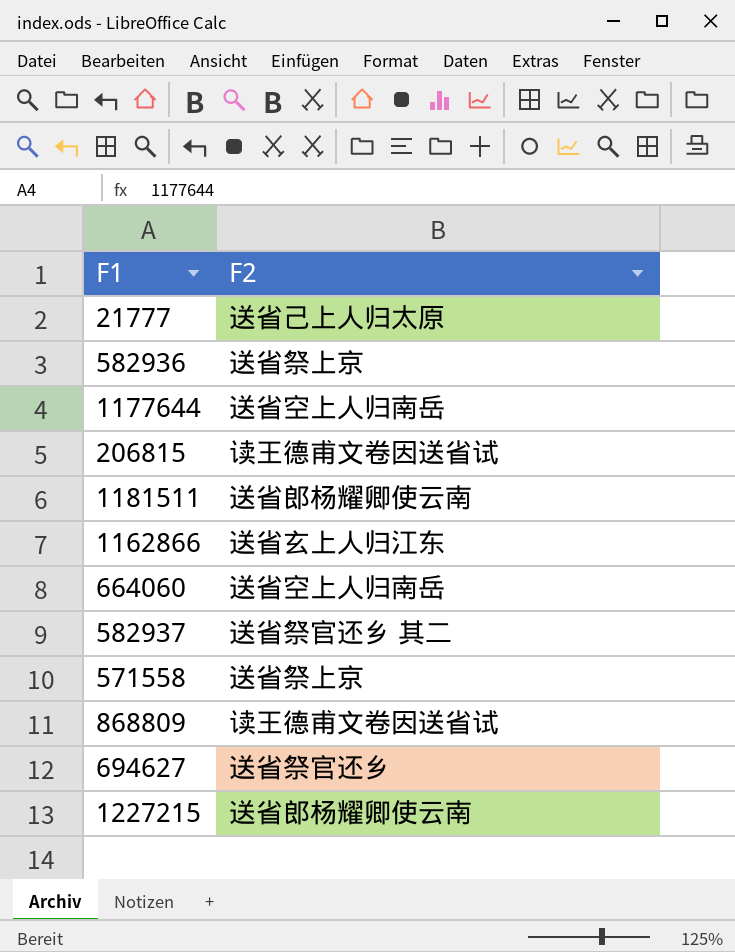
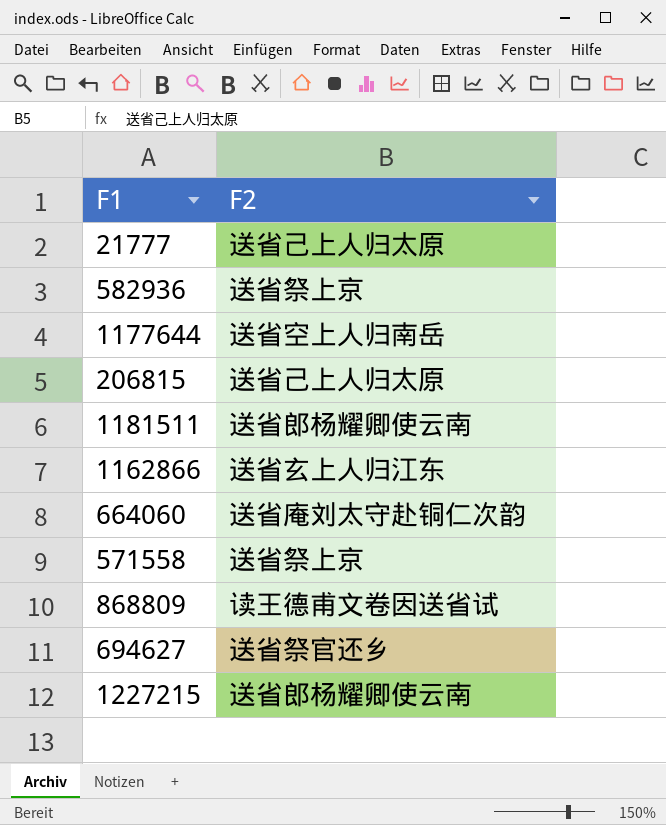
row 582937: 送省祭官还乡 其二 -> none
206815 | F2: 读王德甫文卷因送省试 -> 送省己上人归太原
664060 | F2: 送省空上人归南岳 -> 送省庵刘太守赴铜仁次韵

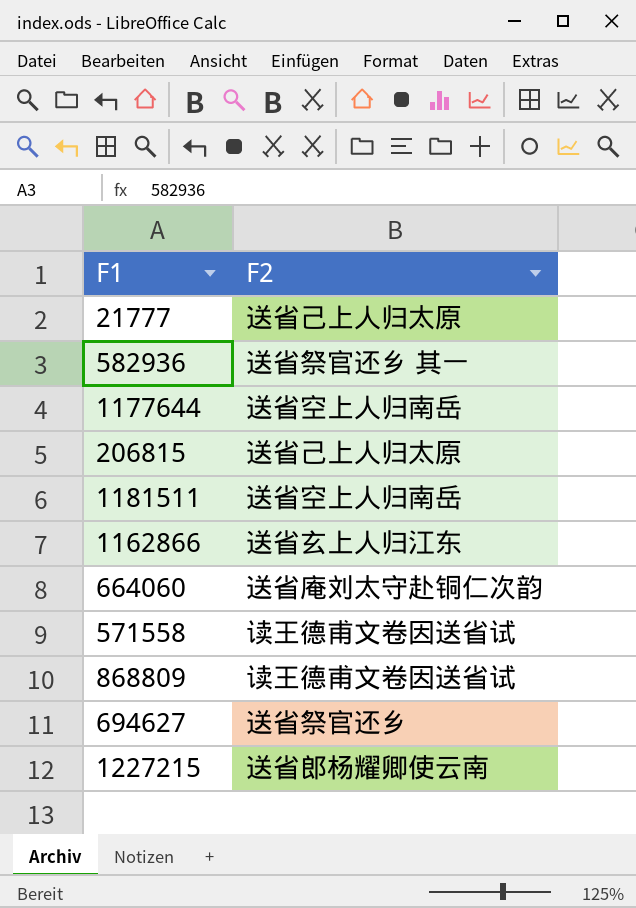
582936 | F2: 送省祭上京 -> 送省祭官还乡 其一
1181511 | F2: 送省郎杨耀卿使云南 -> 送省空上人归南岳
571558 | F2: 送省祭上京 -> 读王德甫文卷因送省试

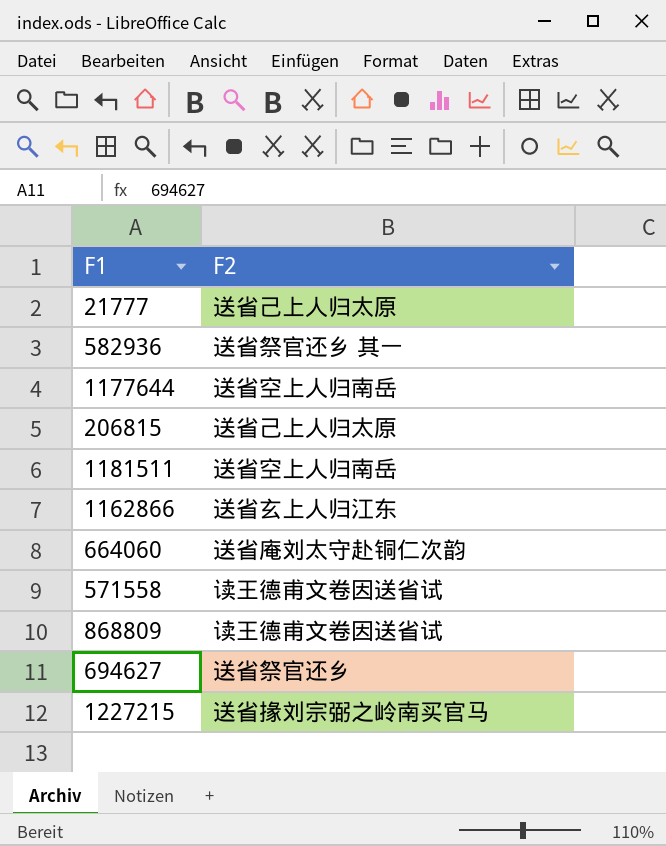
1227215 | F2: 送省郎杨耀卿使云南 -> 送省掾刘宗弼之岭南买官马

